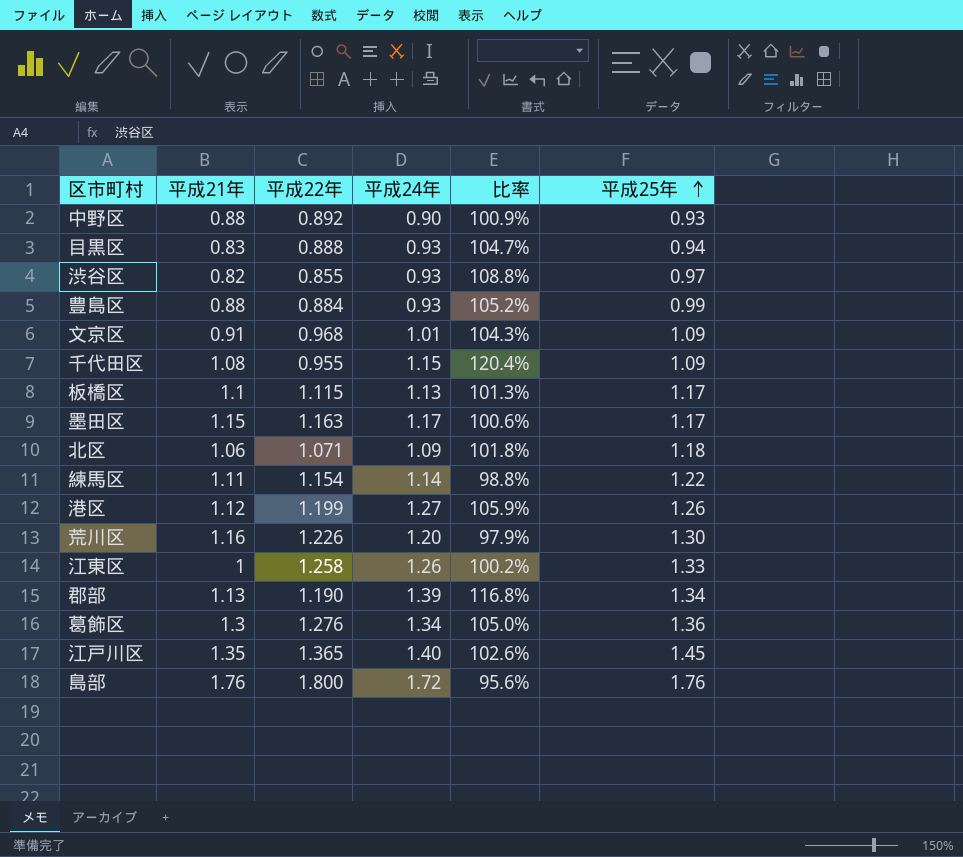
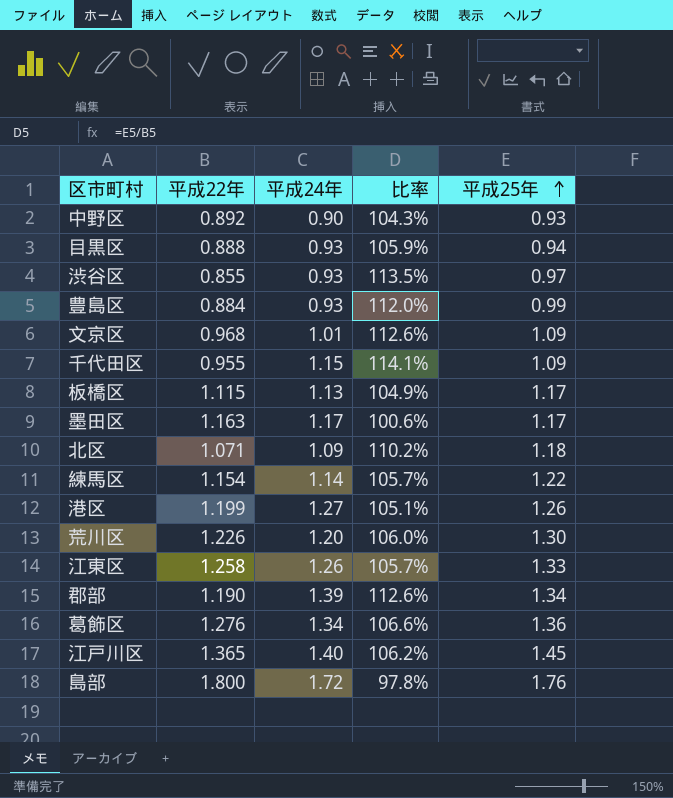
column 平成21年 | position: 2 -> none
column 比率 | formula: [平成24年] / [平成22年] -> [平成25年] / [平成22年]

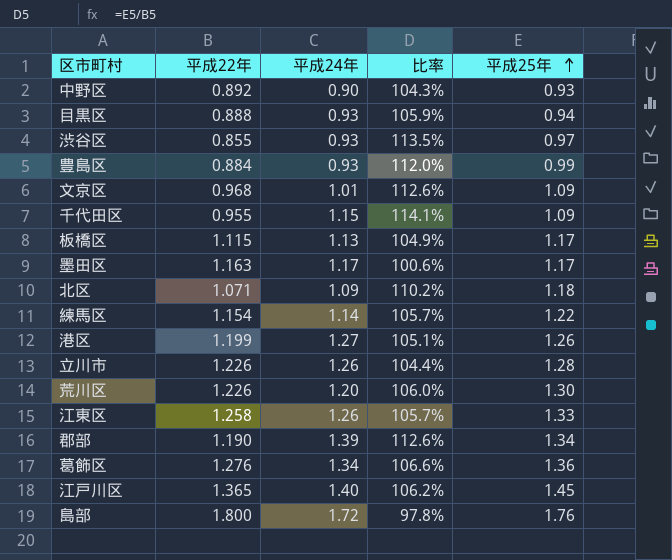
row 立川市: none -> 1.226 | 1.26 | 104.4% | 1.28

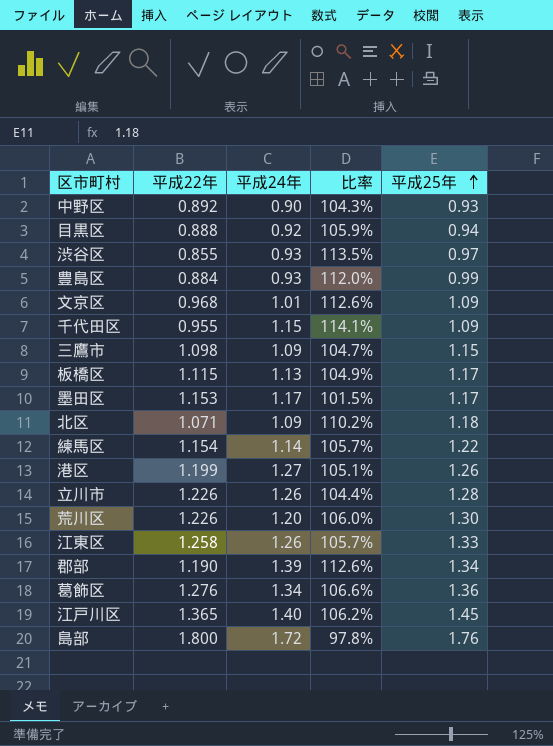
目黒区 | 平成24年: 0.93 -> 0.92
row 三鷹市: none -> 1.098 | 1.09 | 104.7% | 1.15
墨田区 | 平成22年: 1.163 -> 1.153
墨田区 | 比率: 100.6% -> 101.5%

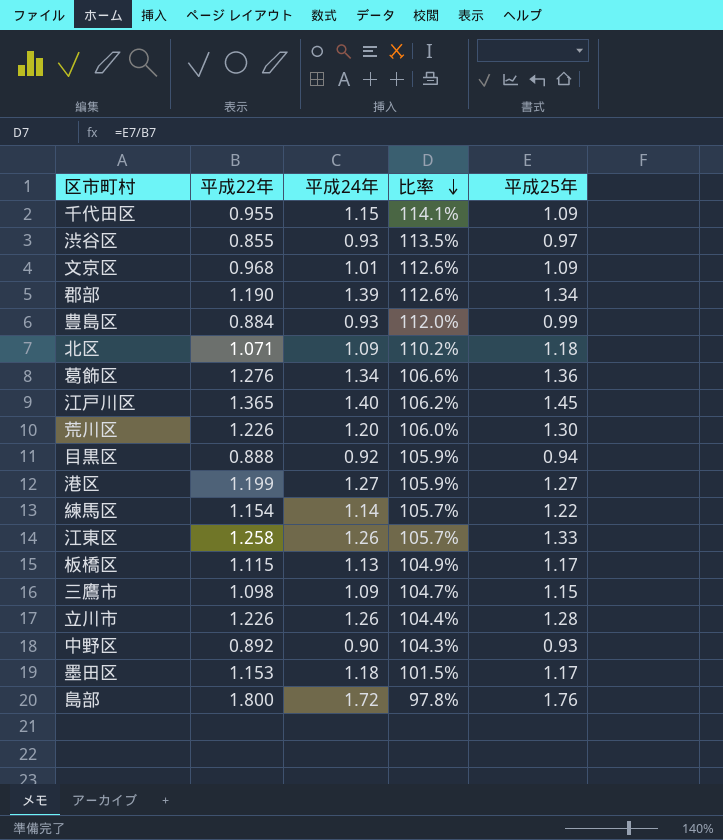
row order: 平成25年 ascending -> 比率 descending
港区 | 比率: 105.1% -> 105.9%
港区 | 平成25年: 1.26 -> 1.27
墨田区 | 平成24年: 1.17 -> 1.18

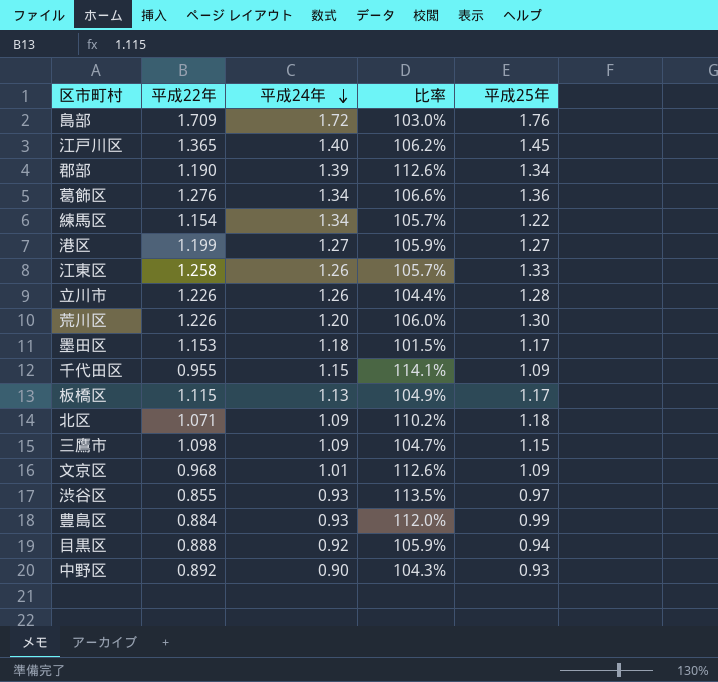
row order: 比率 descending -> 平成24年 descending
島部 | 平成22年: 1.800 -> 1.709
島部 | 比率: 97.8% -> 103.0%
練馬区 | 平成24年: 1.14 -> 1.34

